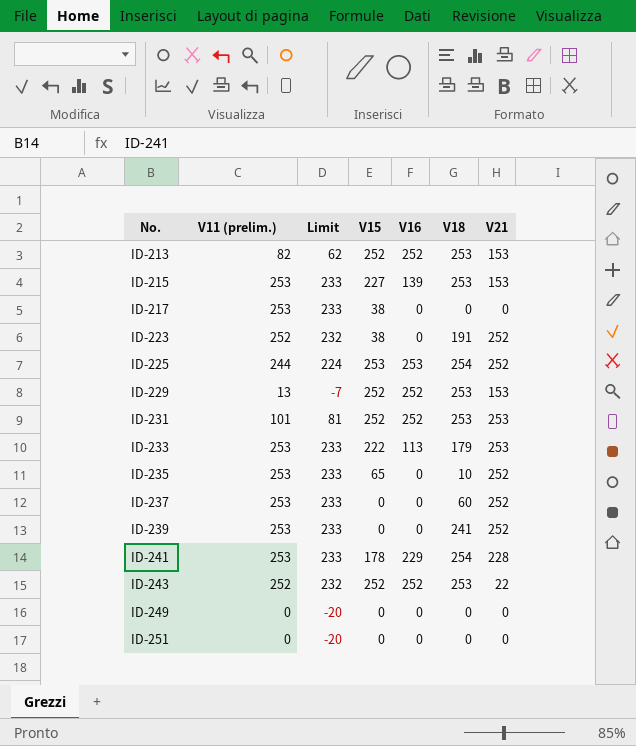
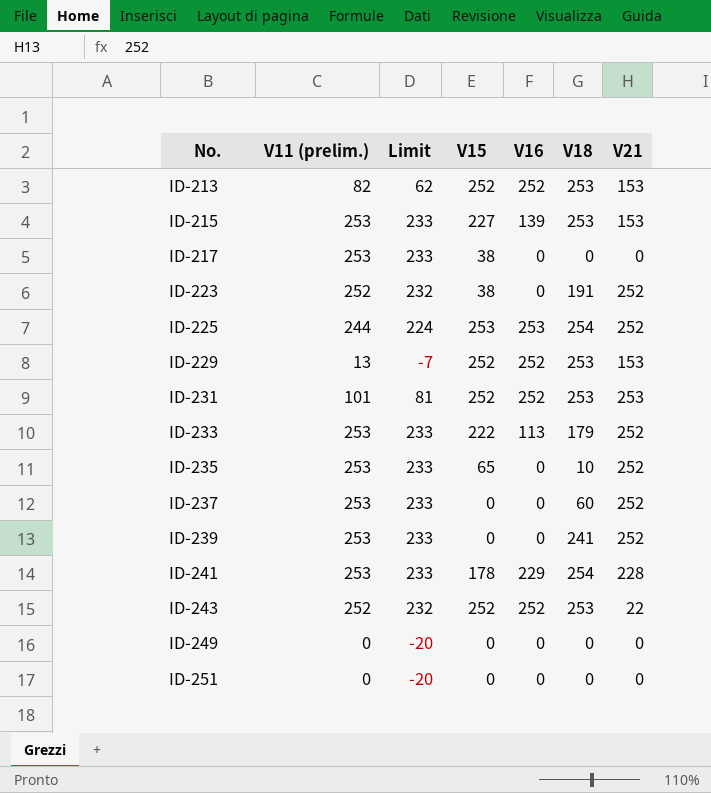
ID-233 | V21: 253 -> 252

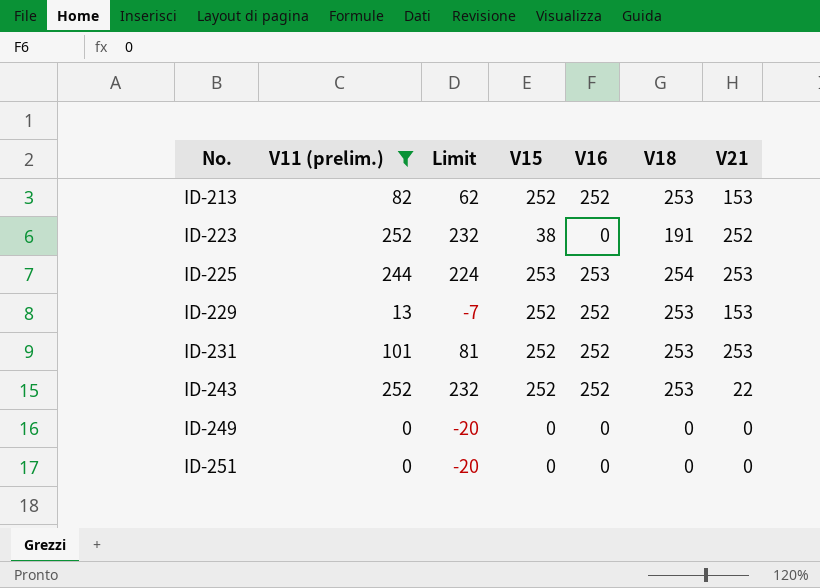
filter: none -> V11 (prelim.) != 253
ID-225 | V21: 252 -> 253

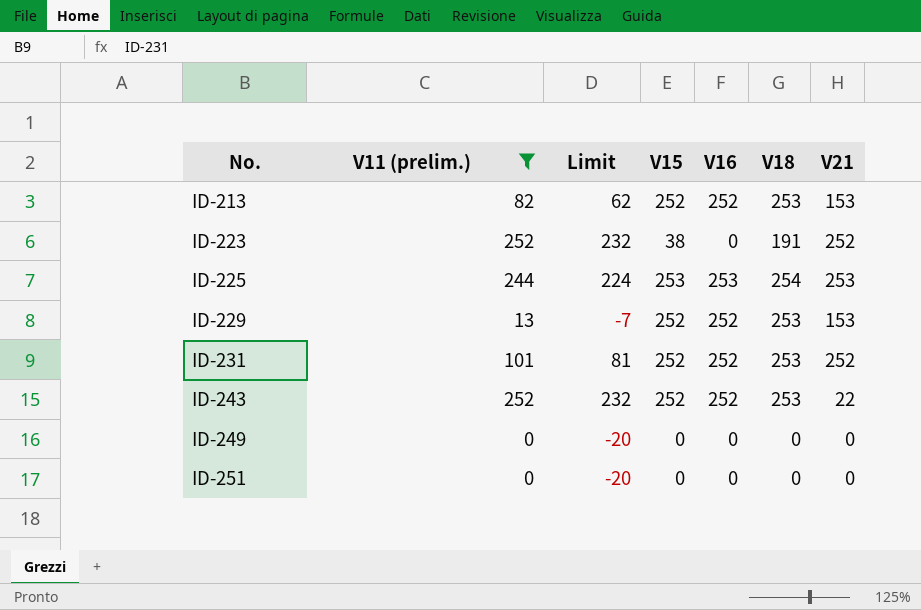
ID-231 | V21: 253 -> 252

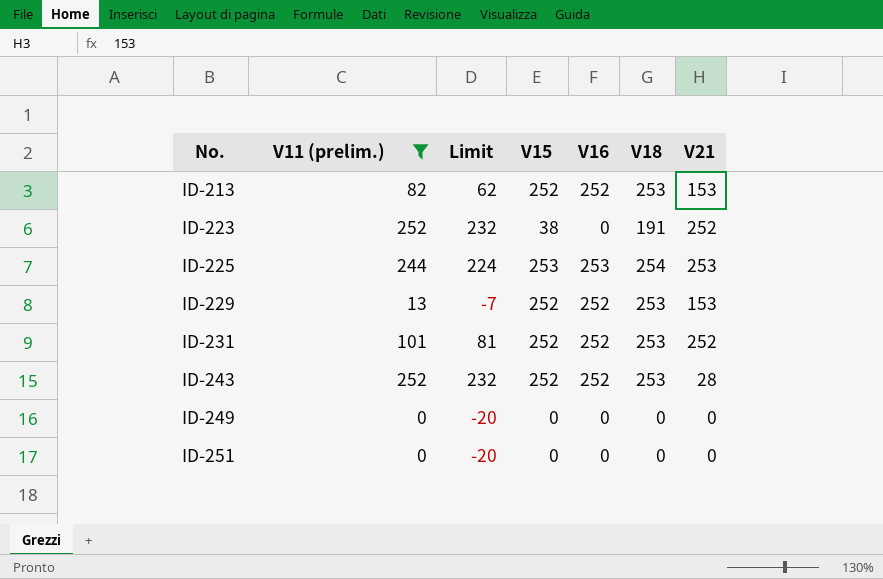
ID-243 | V21: 22 -> 28

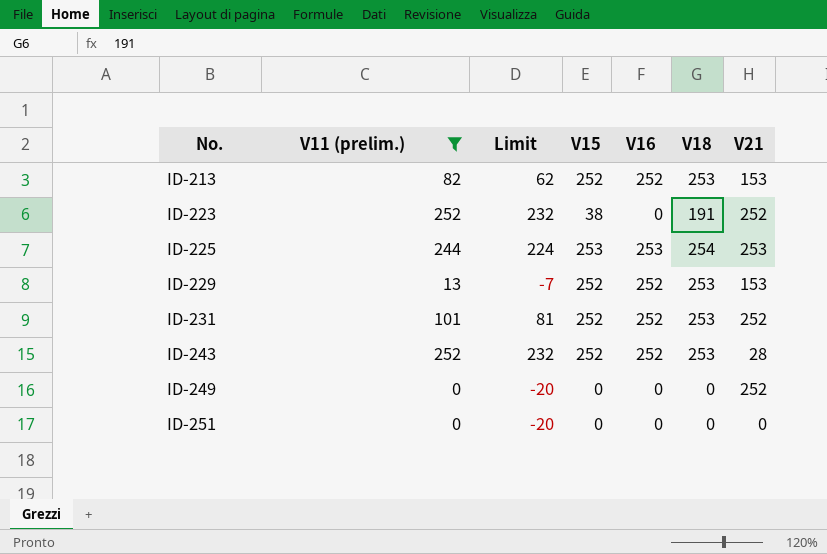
ID-249 | V21: 0 -> 252

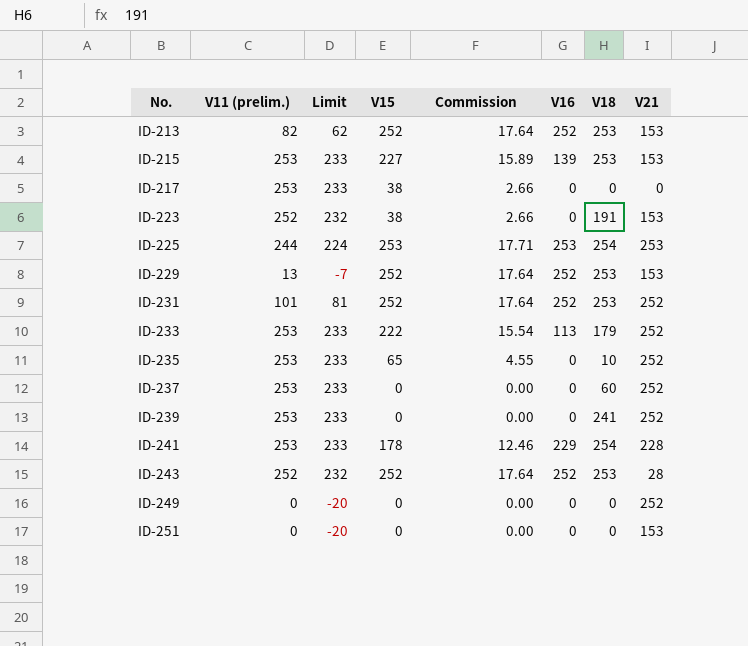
filter: V11 (prelim.) != 253 -> none
column Commission | formula: none -> [V15] * 0.07
ID-223 | V21: 252 -> 153
ID-251 | V21: 0 -> 153

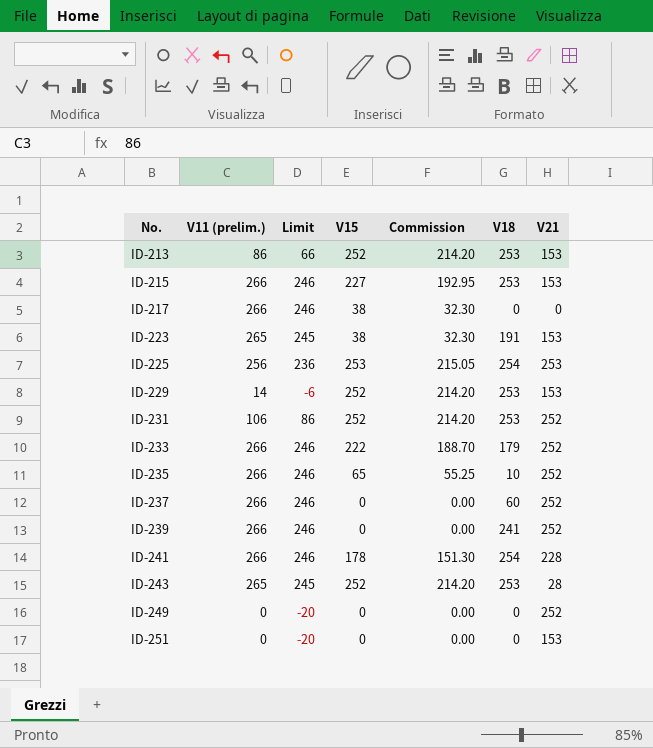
column V16 | position: 6 -> none
column Commission | formula: [V15] * 0.07 -> [V15] * 0.85
ID-213 | V11 (prelim.): 82 -> 86
ID-213 | Limit: 62 -> 66
ID-215 | V11 (prelim.): 253 -> 266
ID-215 | Limit: 233 -> 246
ID-217 | V11 (prelim.): 253 -> 266
ID-217 | Limit: 233 -> 246
ID-223 | V11 (prelim.): 252 -> 265
ID-223 | Limit: 232 -> 245
ID-225 | V11 (prelim.): 244 -> 256
ID-225 | Limit: 224 -> 236
ID-229 | V11 (prelim.): 13 -> 14
ID-229 | Limit: -7 -> -6
ID-231 | V11 (prelim.): 101 -> 106
ID-231 | Limit: 81 -> 86
ID-233 | V11 (prelim.): 253 -> 266
ID-233 | Limit: 233 -> 246
ID-235 | V11 (prelim.): 253 -> 266
ID-235 | Limit: 233 -> 246
ID-237 | V11 (prelim.): 253 -> 266
ID-237 | Limit: 233 -> 246
ID-239 | V11 (prelim.): 253 -> 266
ID-239 | Limit: 233 -> 246
ID-241 | V11 (prelim.): 253 -> 266
ID-241 | Limit: 233 -> 246
ID-243 | V11 (prelim.): 252 -> 265
ID-243 | Limit: 232 -> 245

